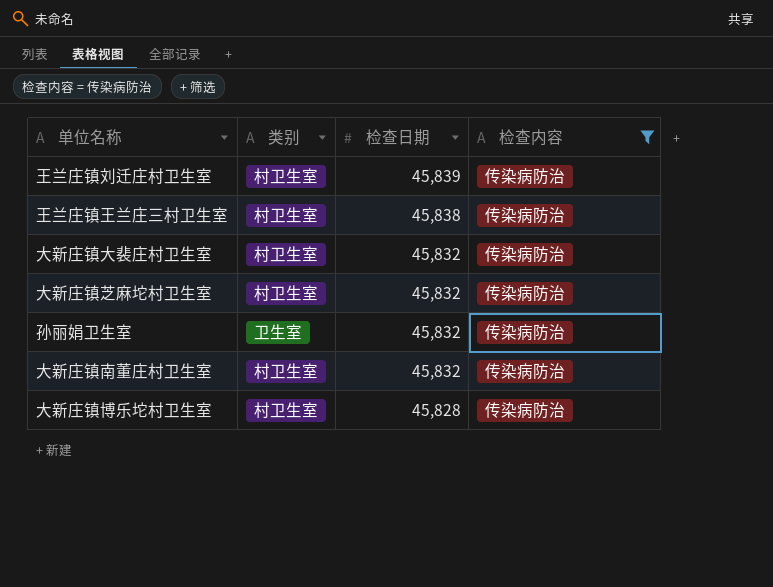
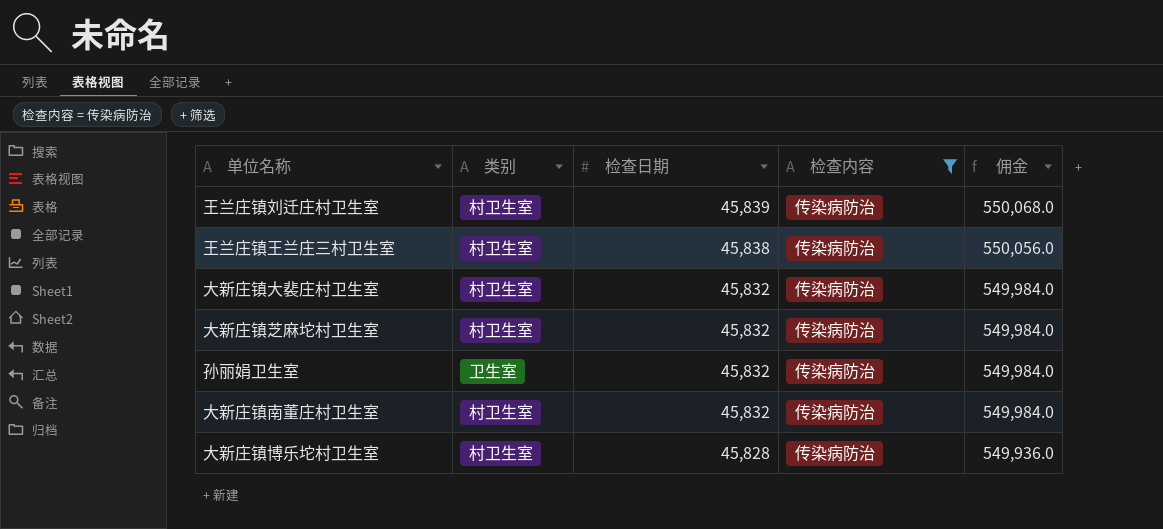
column 佣金 | formula: none -> [检查日期] * 12

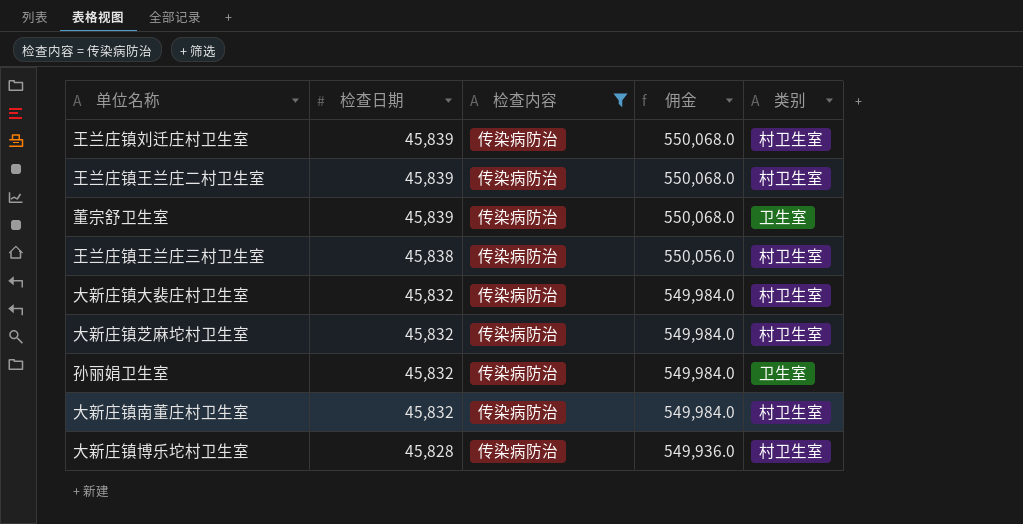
column 类别 | position: 2 -> 5
row 王兰庄镇王兰庄二村卫生室: none -> 45,839 | 传染病防治 | 550,068.0 | 村卫生室
row 董宗舒卫生室: none -> 45,839 | 传染病防治 | 550,068.0 | 卫生室

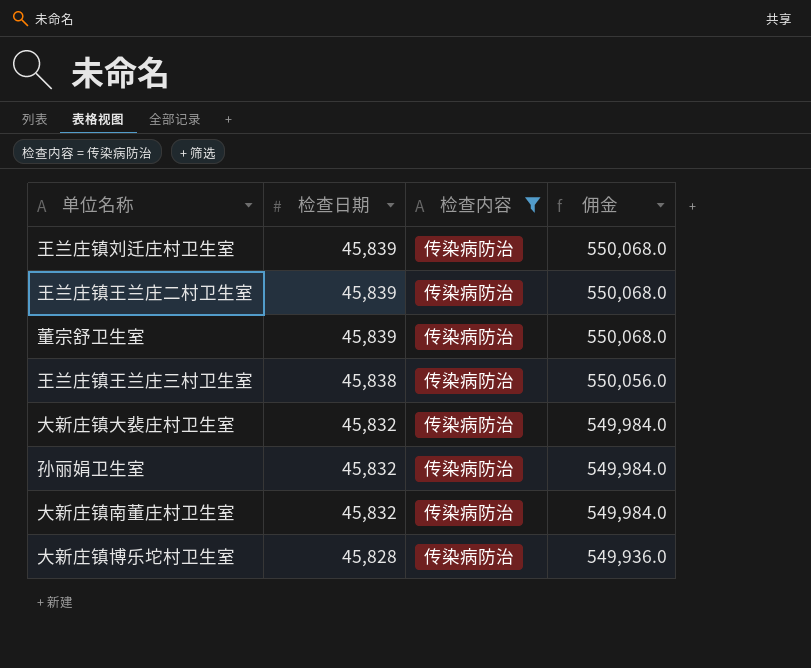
column 类别 | position: 5 -> none
row 大新庄镇芝麻坨村卫生室: 45,832 | 传染病防治 | 549,984.0 | 村卫生室 -> none

